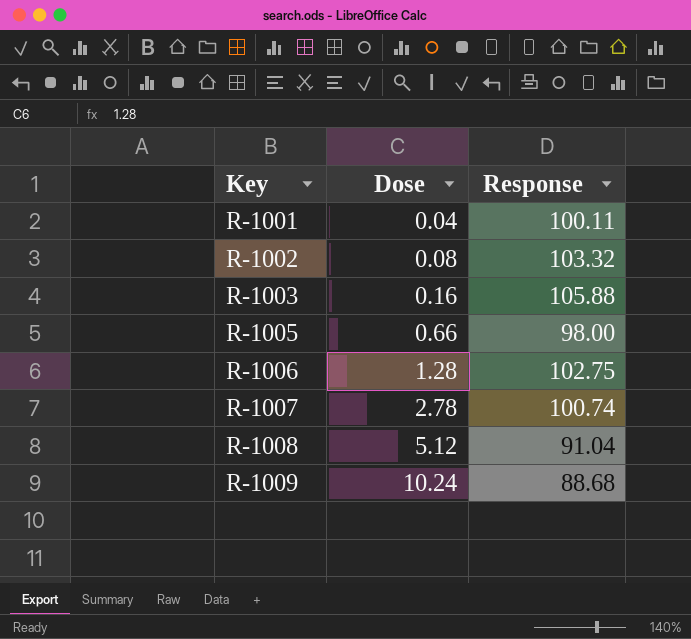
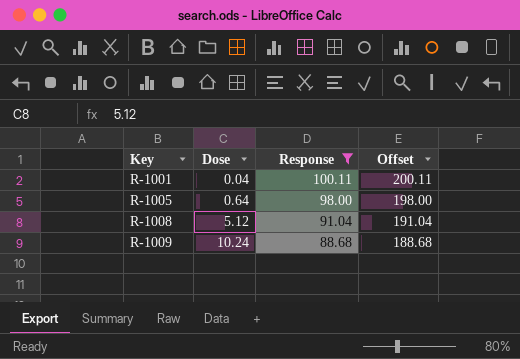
filter: none -> Response <= 100.11
column Offset | formula: none -> [Response] + 100
R-1005 | Dose: 0.66 -> 0.64

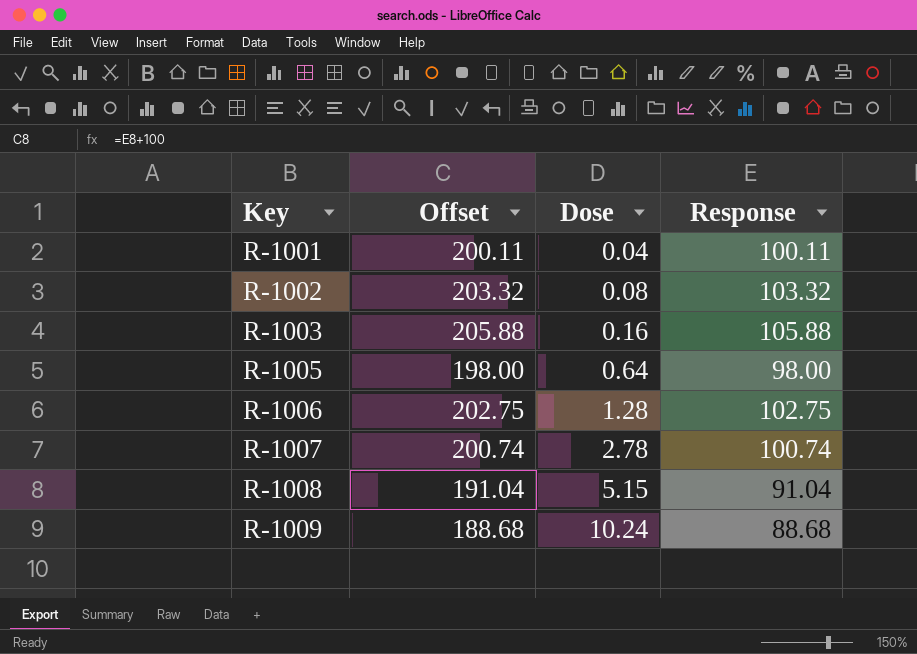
filter: Response <= 100.11 -> none
column Offset | position: 4 -> 2
R-1008 | Dose: 5.12 -> 5.15

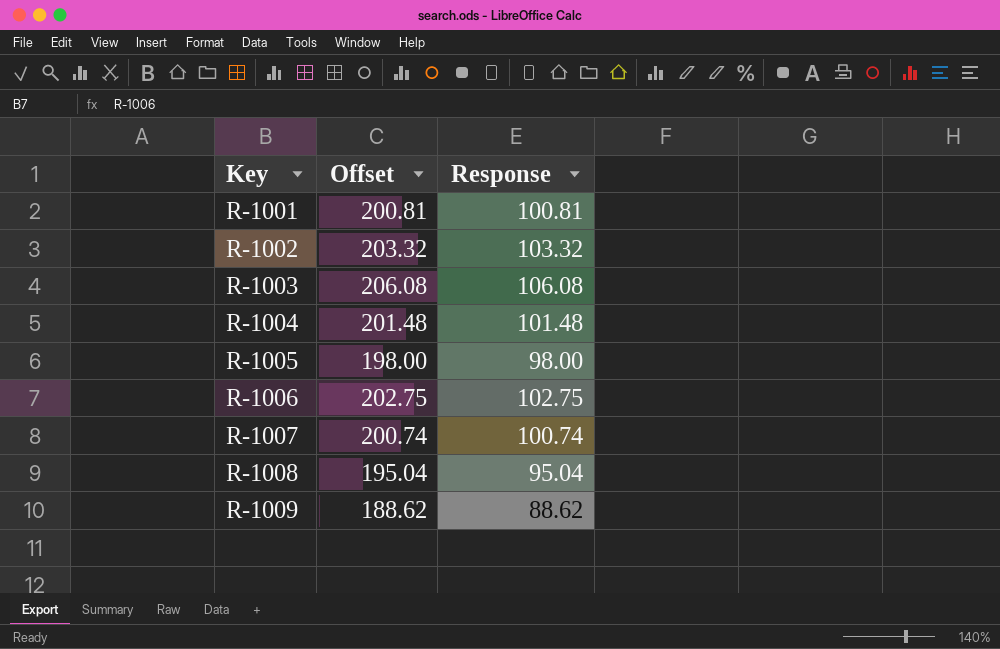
column Dose | position: 3 -> none
R-1001 | Offset: 200.11 -> 200.81
R-1001 | Response: 100.11 -> 100.81
R-1003 | Offset: 205.88 -> 206.08
R-1003 | Response: 105.88 -> 106.08
row R-1004: none -> 201.48 | 101.48
R-1008 | Offset: 191.04 -> 195.04
R-1008 | Response: 91.04 -> 95.04
R-1009 | Offset: 188.68 -> 188.62
R-1009 | Response: 88.68 -> 88.62

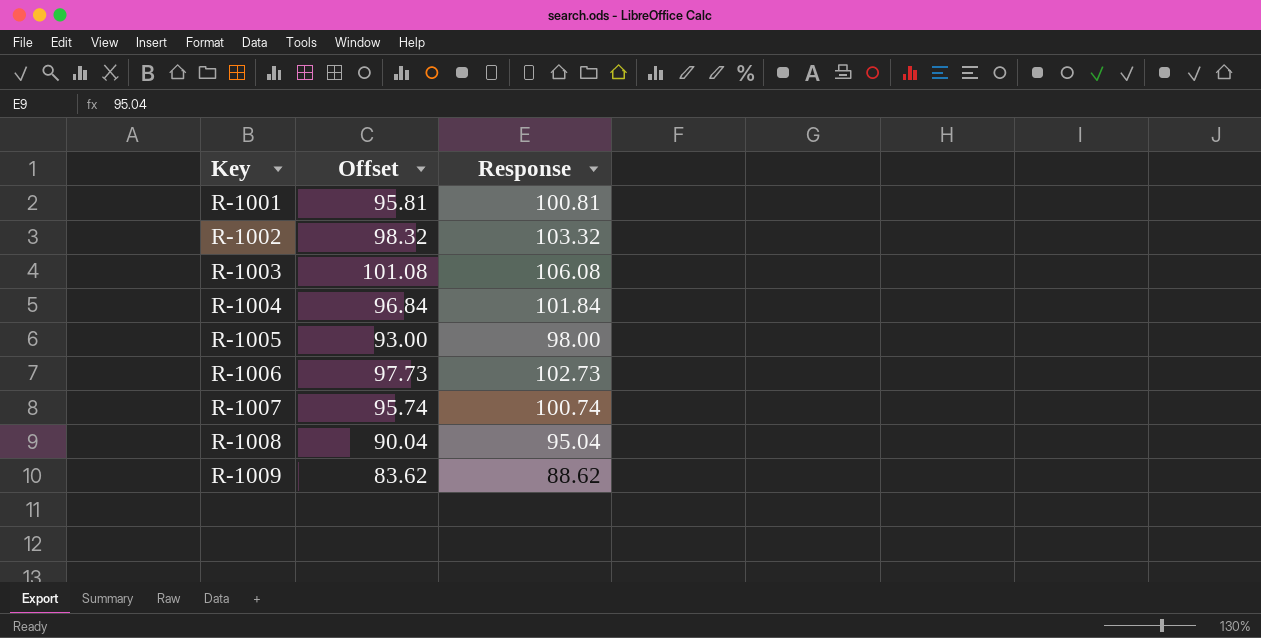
column Offset | formula: [Response] + 100 -> [Response] - 5
R-1004 | Response: 101.48 -> 101.84
R-1006 | Response: 102.75 -> 102.73

